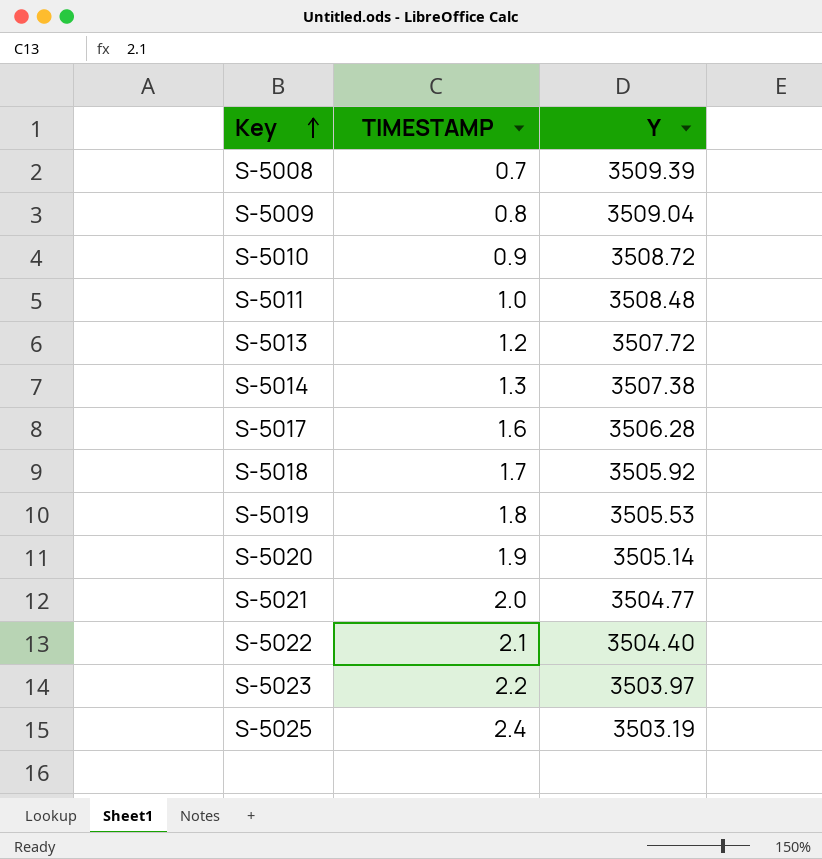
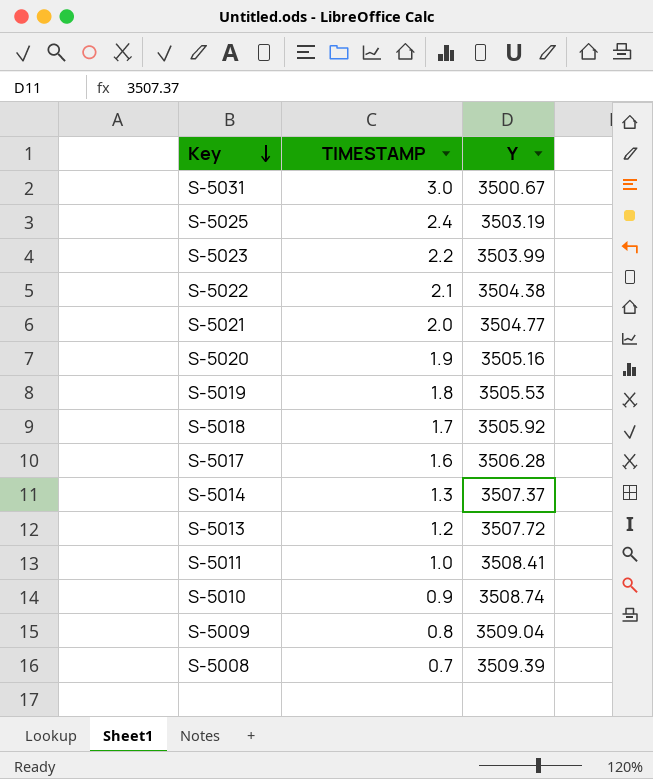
row order: Key ascending -> Key descending
row S-5031: none -> 3.0 | 3500.67
S-5023 | Y: 3503.97 -> 3503.99
S-5022 | Y: 3504.40 -> 3504.38
S-5020 | Y: 3505.14 -> 3505.16
S-5014 | Y: 3507.38 -> 3507.37
S-5011 | Y: 3508.48 -> 3508.41
S-5010 | Y: 3508.72 -> 3508.74

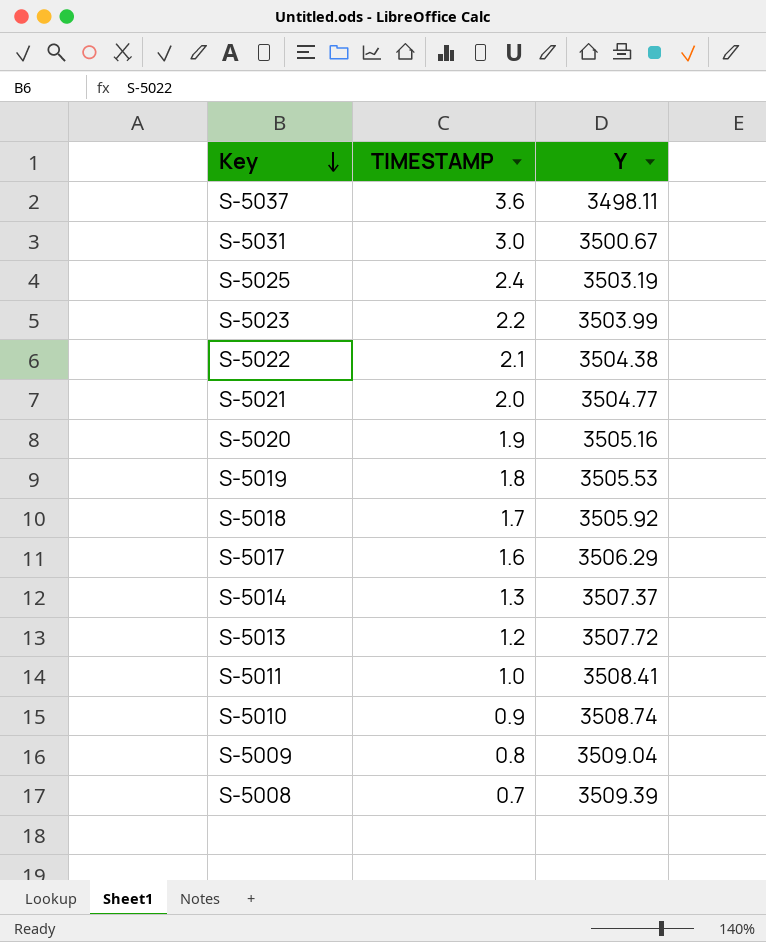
row S-5037: none -> 3.6 | 3498.11
S-5017 | Y: 3506.28 -> 3506.29

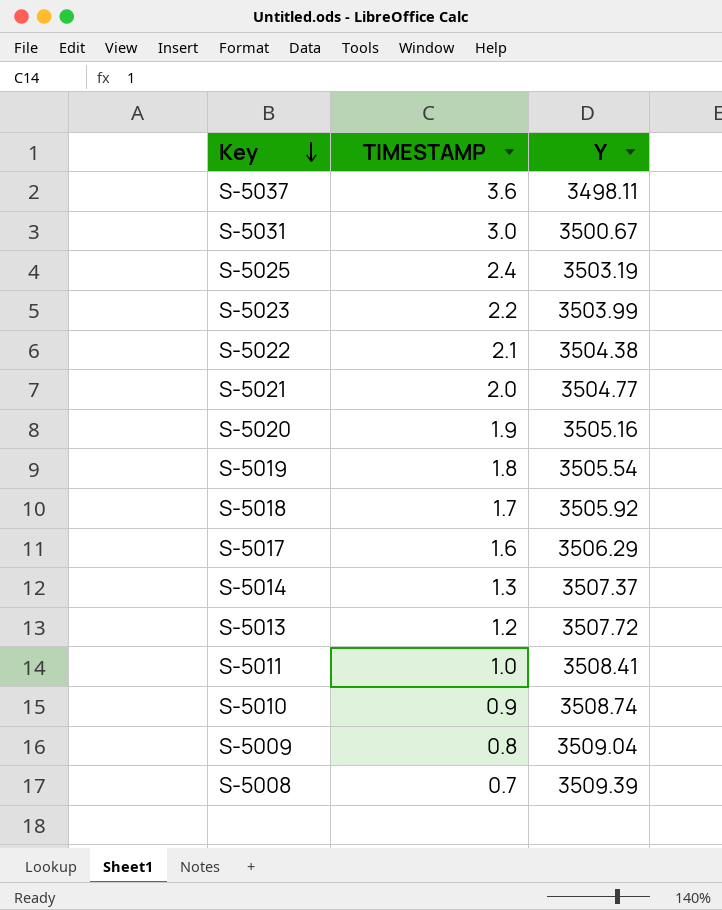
S-5019 | Y: 3505.53 -> 3505.54

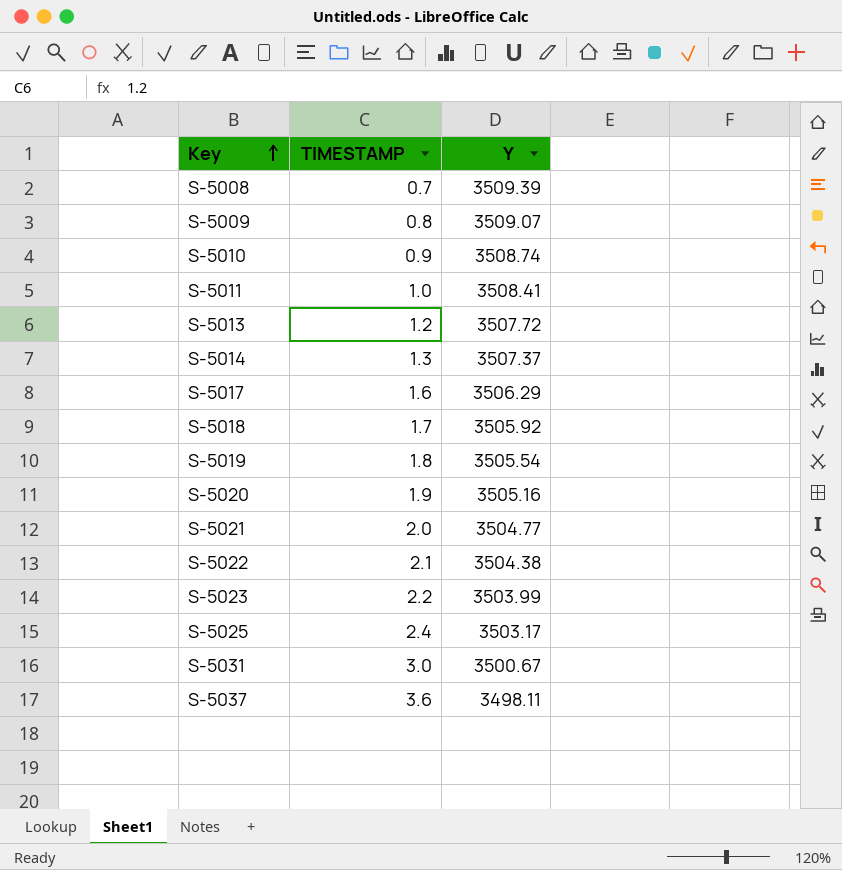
row order: Key descending -> Key ascending
S-5009 | Y: 3509.04 -> 3509.07
S-5025 | Y: 3503.19 -> 3503.17

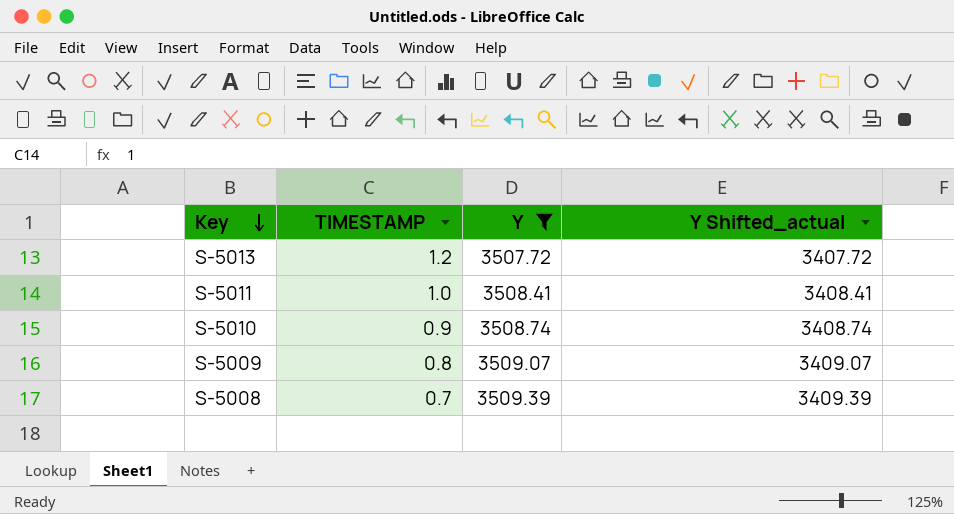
filter: none -> Y >= 3507.72
row order: Key ascending -> Key descending
column Y Shifted_actual | formula: none -> [Y] - 100

